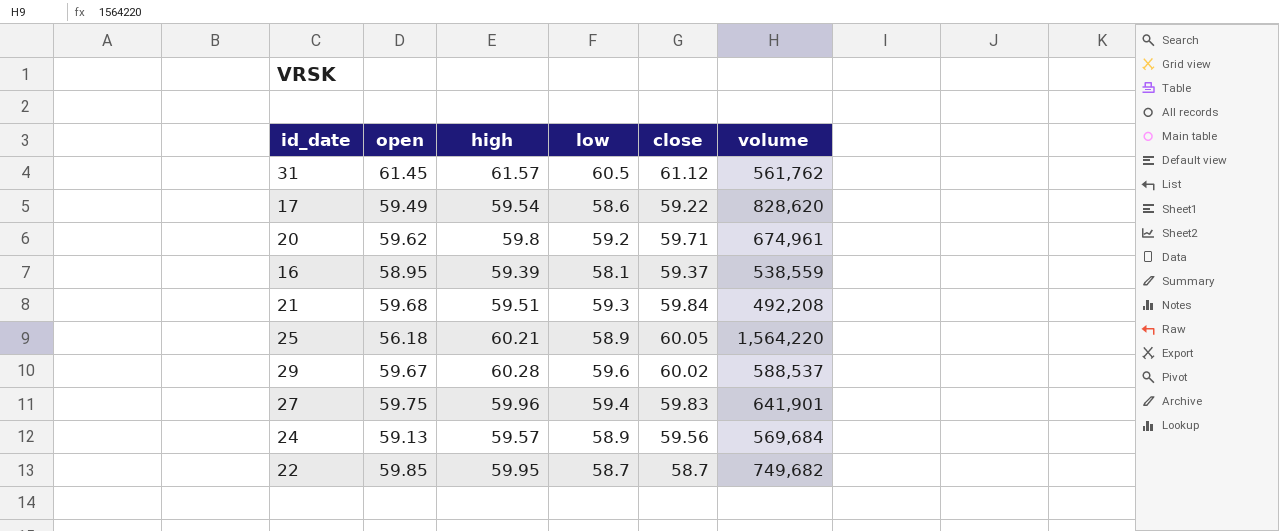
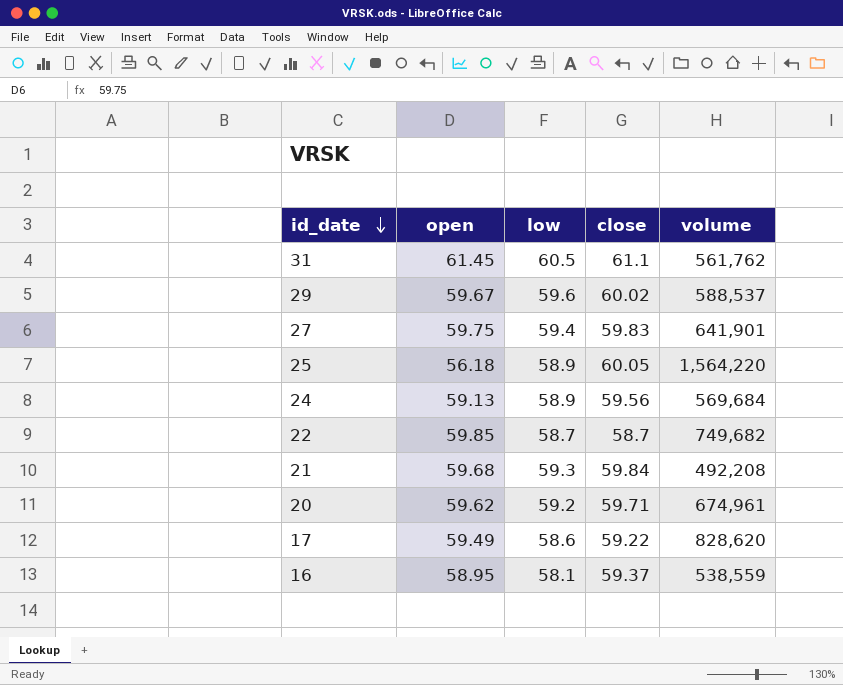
row order: none -> id_date descending
column high | position: 3 -> none
31 | close: 61.12 -> 61.1

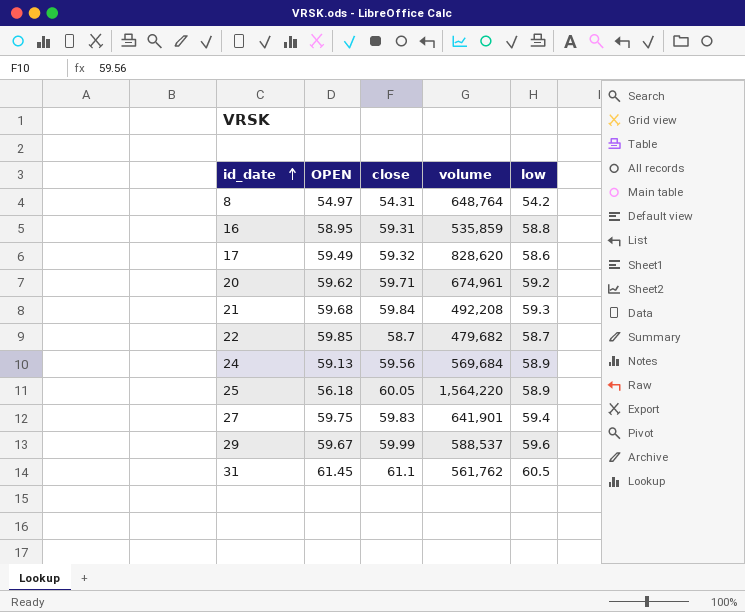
row order: id_date descending -> id_date ascending
column name: open -> OPEN
column low | position: 3 -> 5
row 8: none -> 54.97 | 54.31 | 648,764 | 54.2
16 | close: 59.37 -> 59.31
16 | volume: 538,559 -> 535,859
16 | low: 58.1 -> 58.8
17 | close: 59.22 -> 59.32
22 | volume: 749,682 -> 479,682
29 | close: 60.02 -> 59.99

